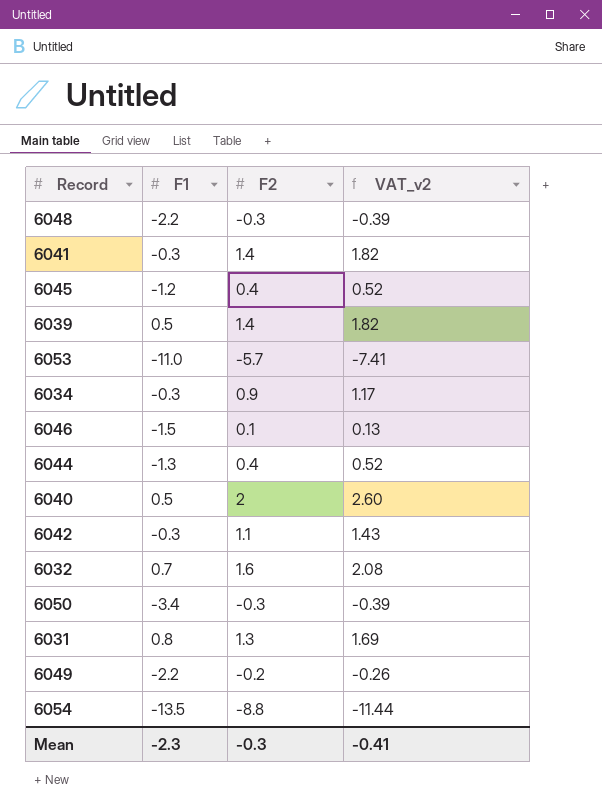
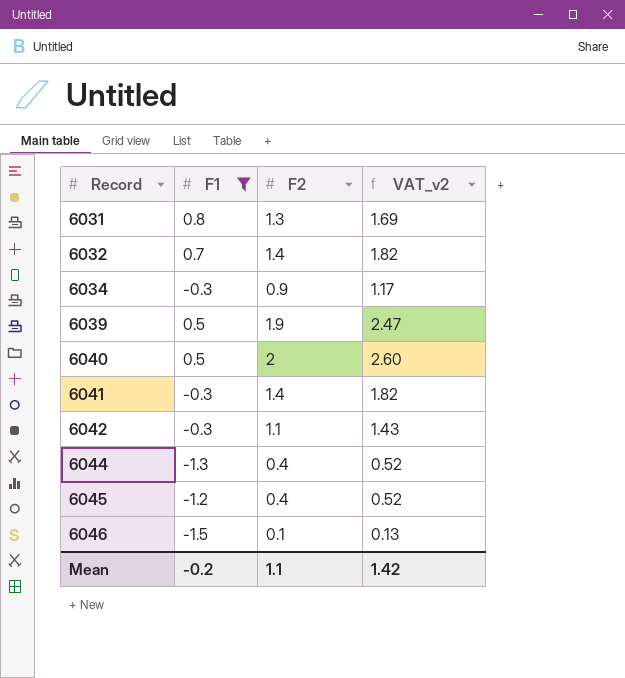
filter: none -> F1 >= -1.5
row order: none -> Record ascending
6032 | F2: 1.6 -> 1.4
6032 | VAT_v2: 2.08 -> 1.82
6039 | F2: 1.4 -> 1.9
6039 | VAT_v2: 1.82 -> 2.47
Mean | F1: -2.3 -> -0.2
Mean | F2: -0.3 -> 1.1
Mean | VAT_v2: -0.41 -> 1.42

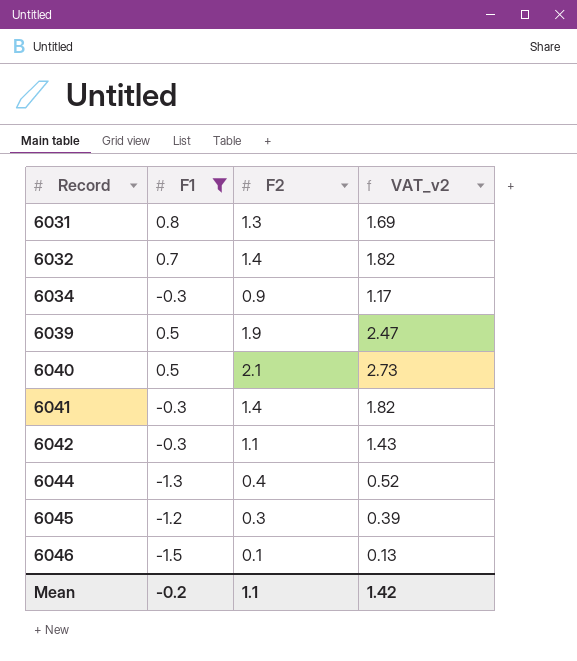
6040 | F2: 2 -> 2.1
6040 | VAT_v2: 2.60 -> 2.73
6045 | F2: 0.4 -> 0.3
6045 | VAT_v2: 0.52 -> 0.39

